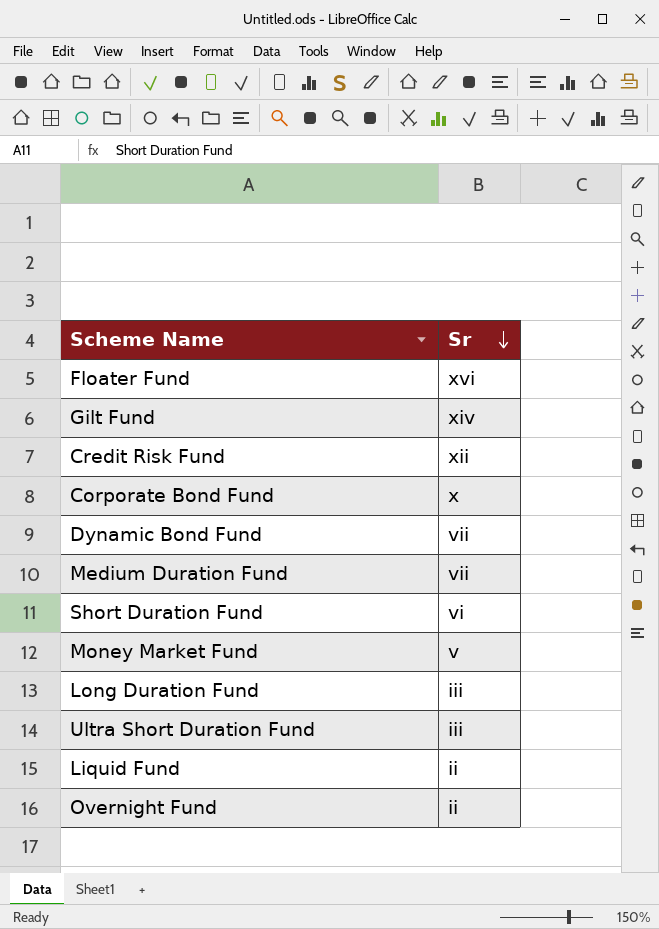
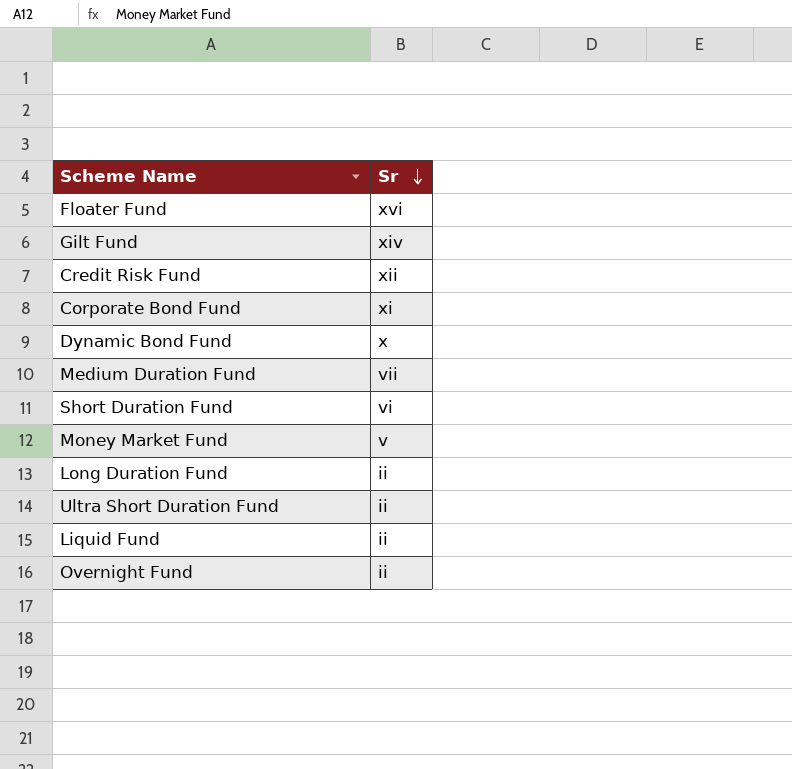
Corporate Bond Fund | Sr: x -> xi
Dynamic Bond Fund | Sr: vii -> x
Long Duration Fund | Sr: iii -> ii
Ultra Short Duration Fund | Sr: iii -> ii

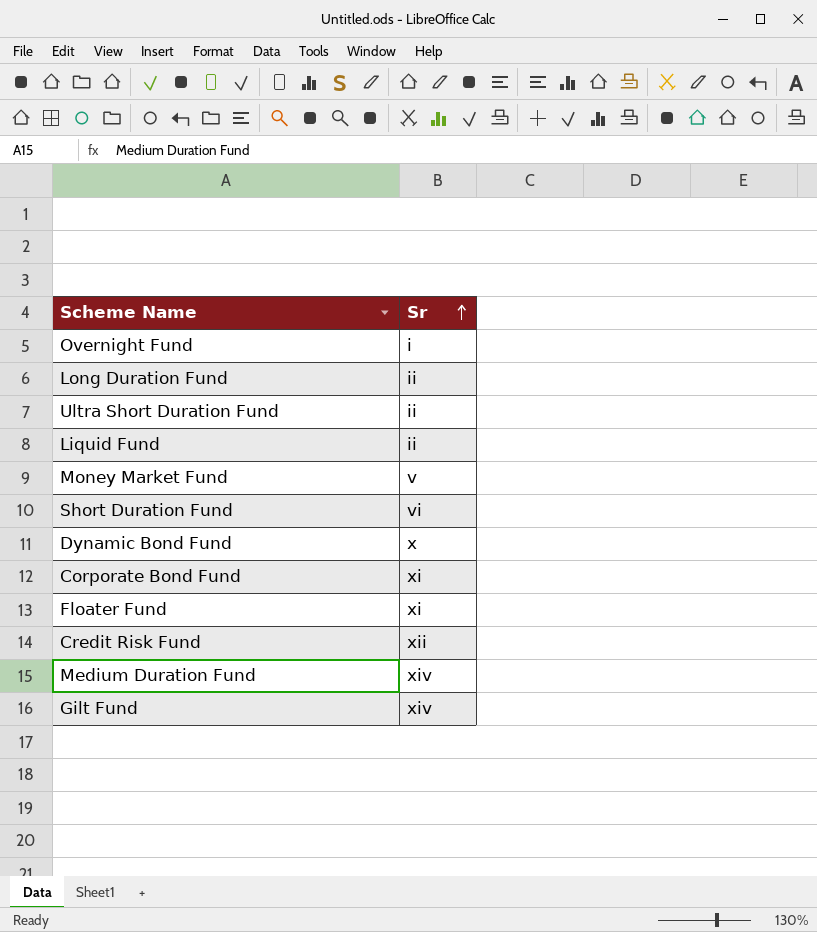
row order: Sr descending -> Sr ascending
Overnight Fund | Sr: ii -> i
Floater Fund | Sr: xvi -> xi
Medium Duration Fund | Sr: vii -> xiv

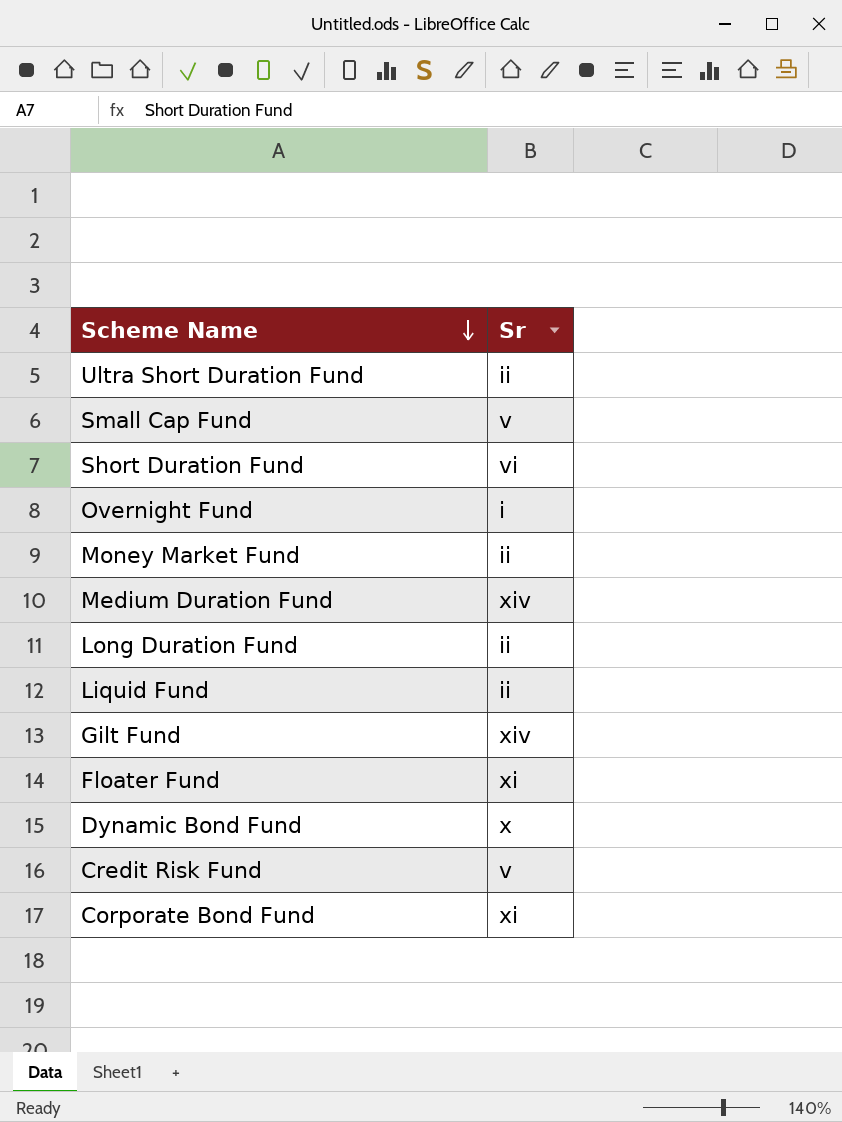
row order: Sr ascending -> Scheme Name descending
row Small Cap Fund: none -> v
Money Market Fund | Sr: v -> ii
Credit Risk Fund | Sr: xii -> v

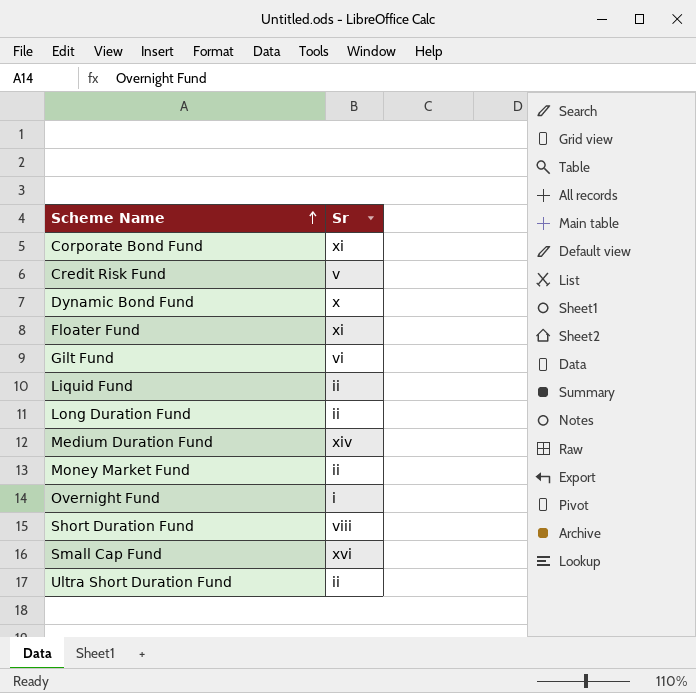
row order: Scheme Name descending -> Scheme Name ascending
Gilt Fund | Sr: xiv -> vi
Short Duration Fund | Sr: vi -> viii
Small Cap Fund | Sr: v -> xvi

